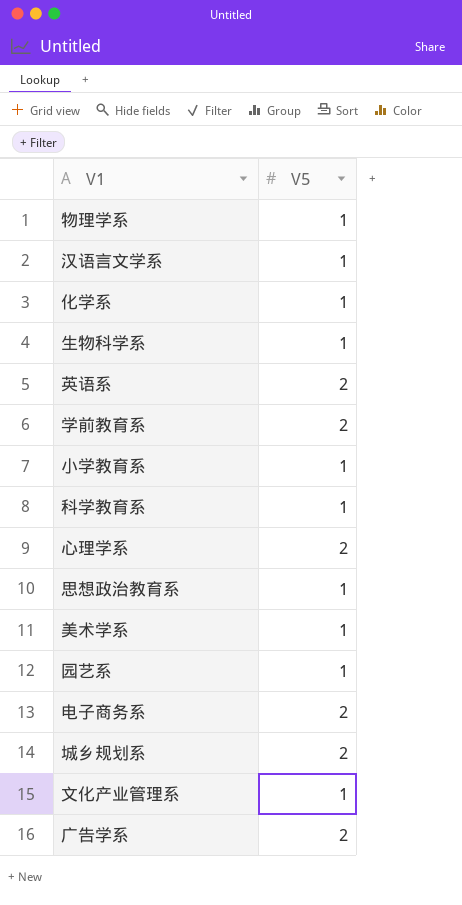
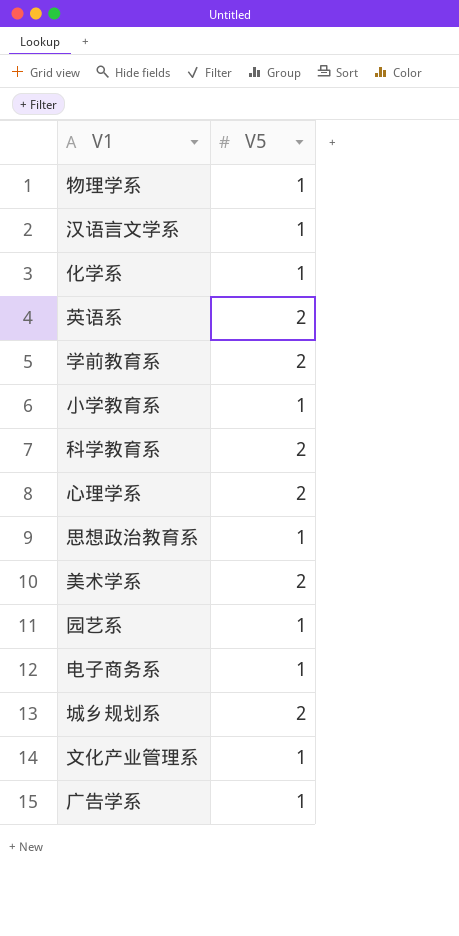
row 生物科学系: 1 -> none
科学教育系 | V5: 1 -> 2
美术学系 | V5: 1 -> 2
电子商务系 | V5: 2 -> 1
广告学系 | V5: 2 -> 1

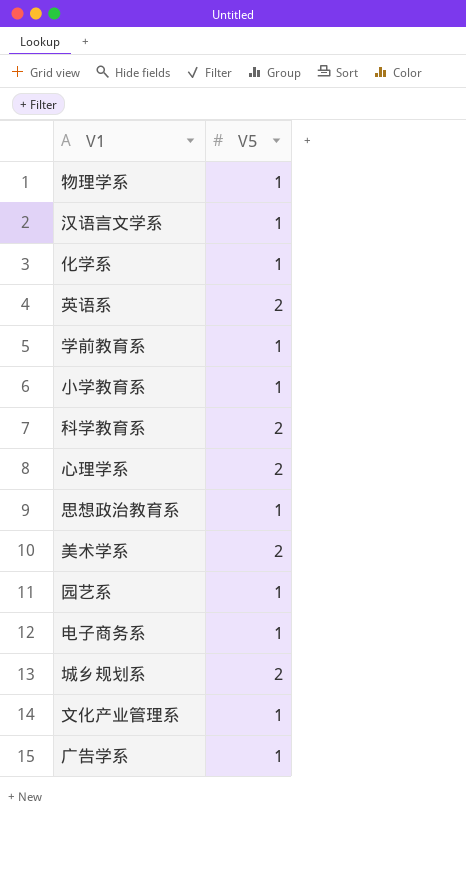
学前教育系 | V5: 2 -> 1

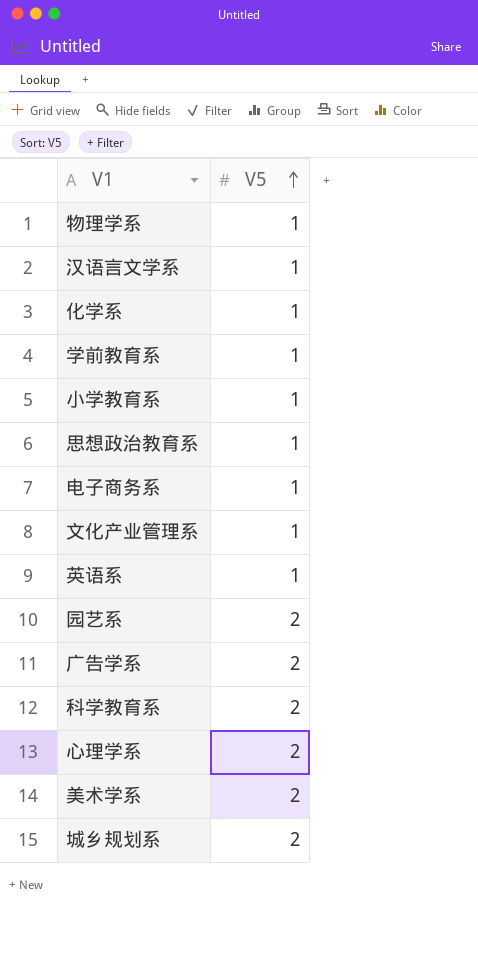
row order: none -> V5 ascending
英语系 | V5: 2 -> 1
园艺系 | V5: 1 -> 2
广告学系 | V5: 1 -> 2

